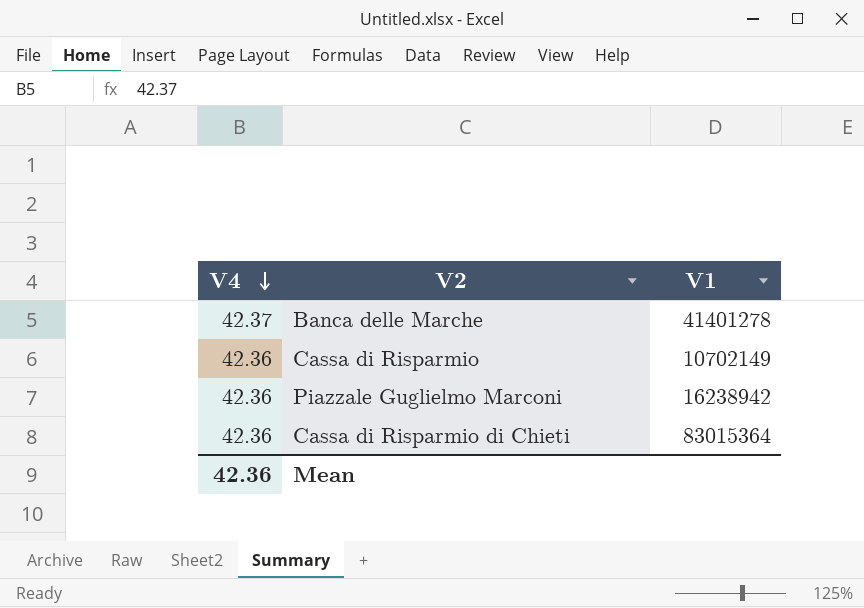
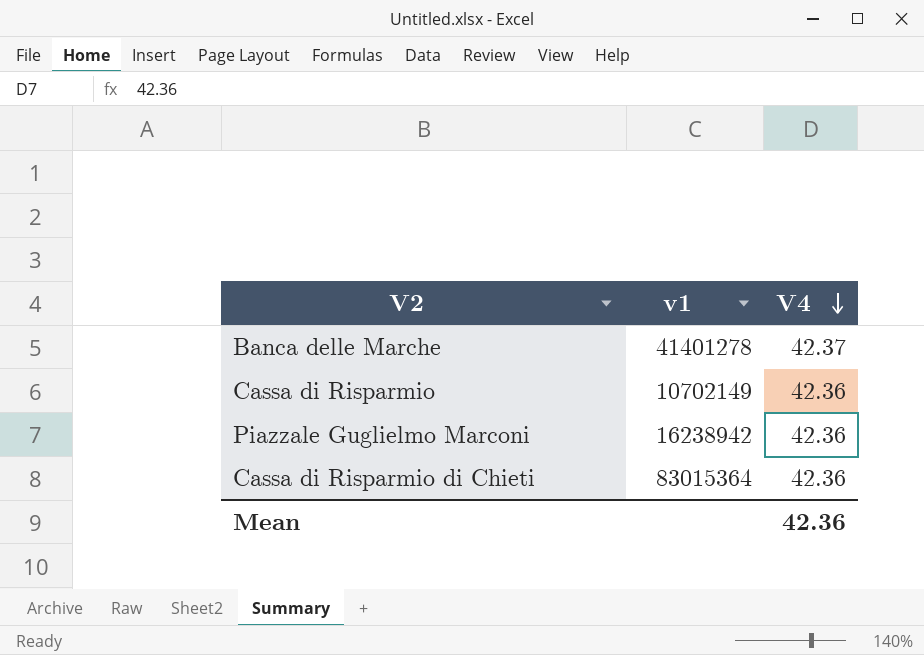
column name: V1 -> v1
column V4 | position: 1 -> 3

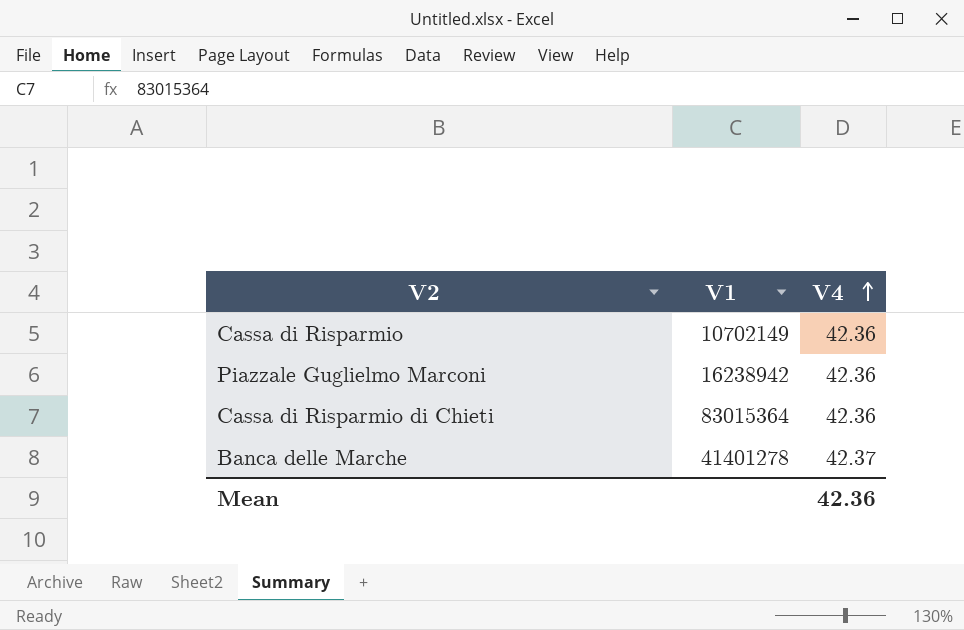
row order: V4 descending -> V4 ascending
column name: v1 -> V1

